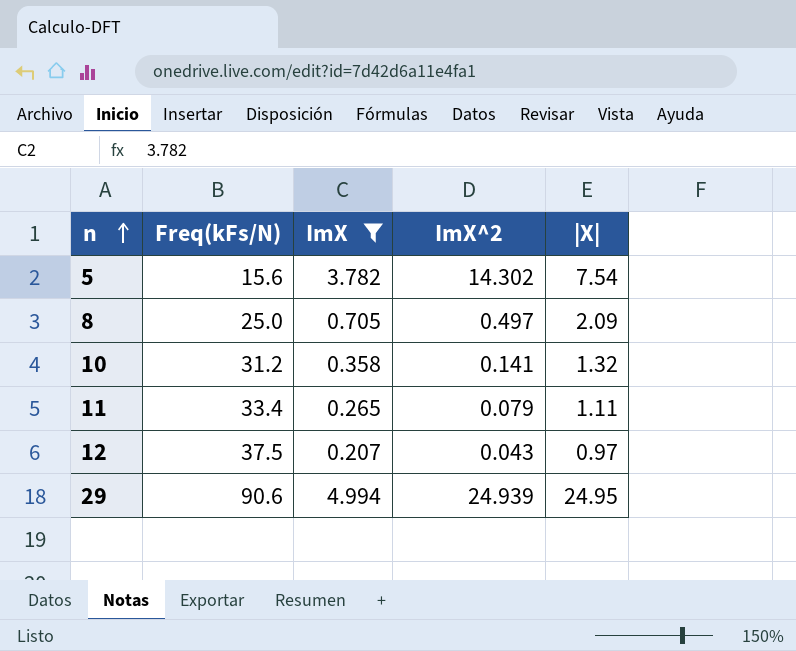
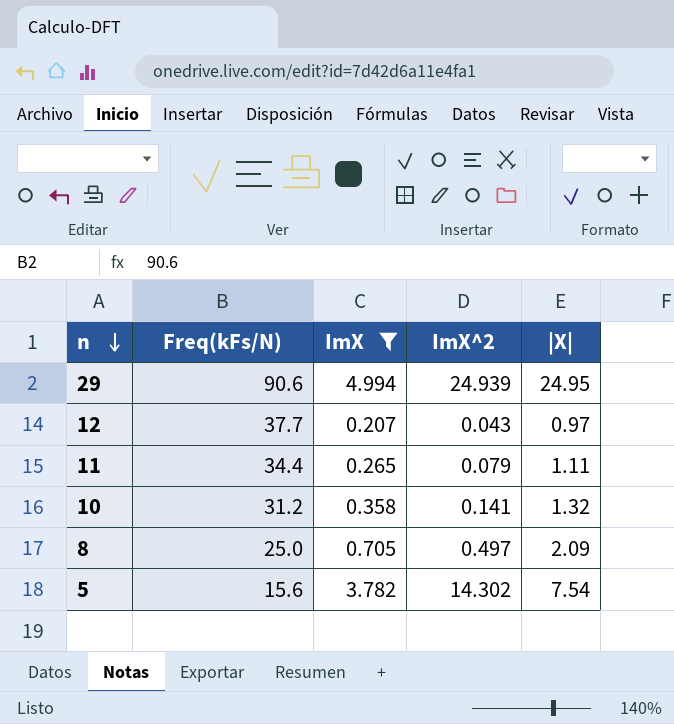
row order: n ascending -> n descending
12 | Freq(kFs/N): 37.5 -> 37.7
11 | Freq(kFs/N): 33.4 -> 34.4

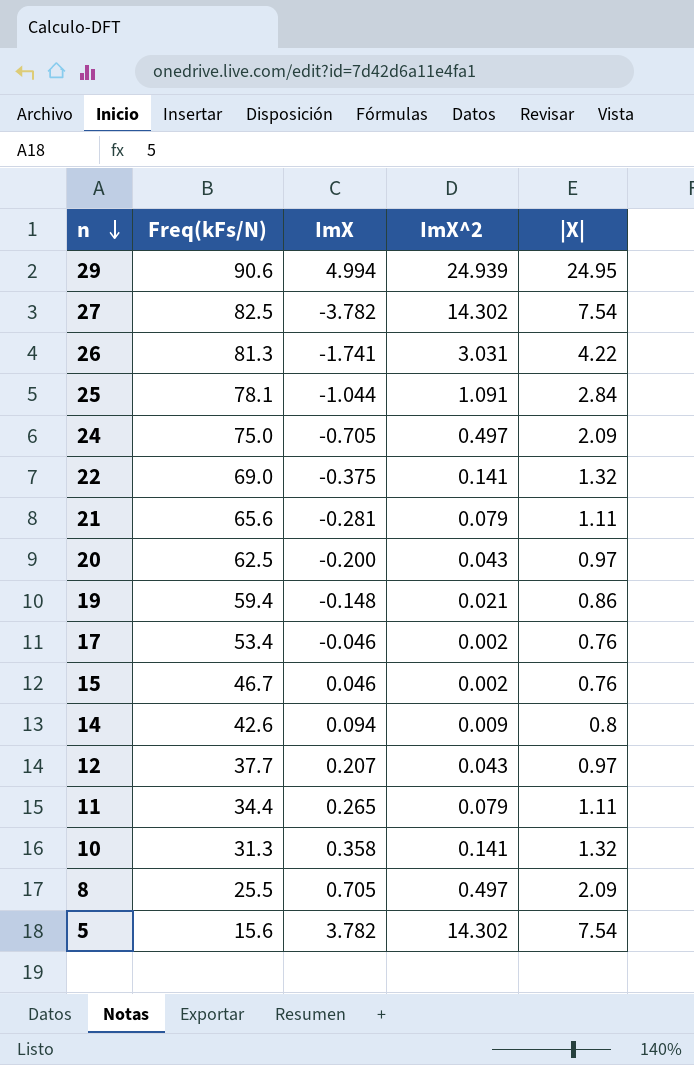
filter: ImX >= 0.207 -> none
10 | Freq(kFs/N): 31.2 -> 31.3
8 | Freq(kFs/N): 25.0 -> 25.5

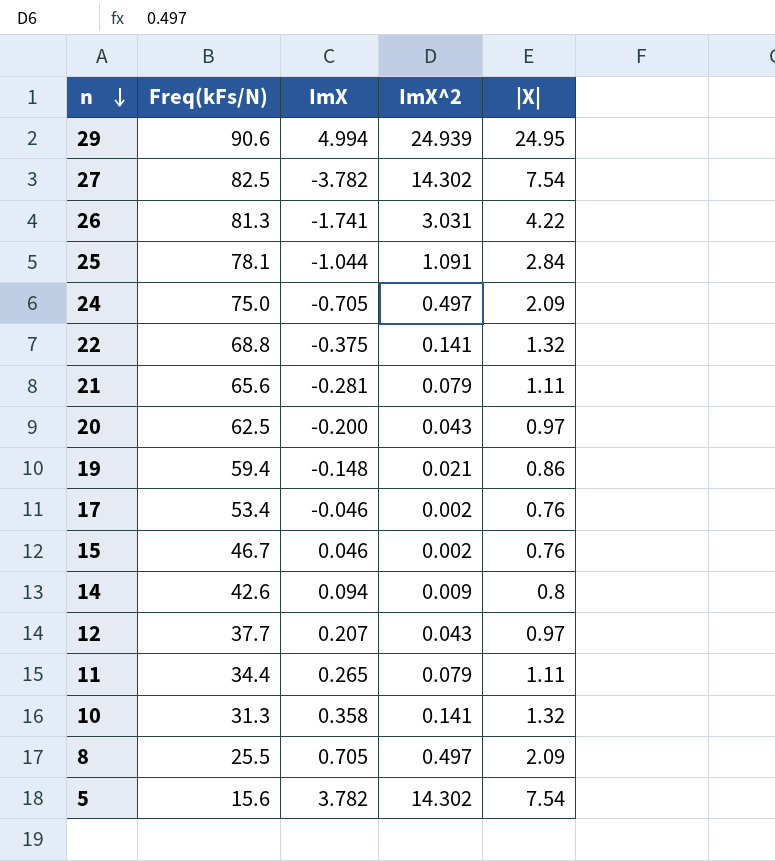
22 | Freq(kFs/N): 69.0 -> 68.8

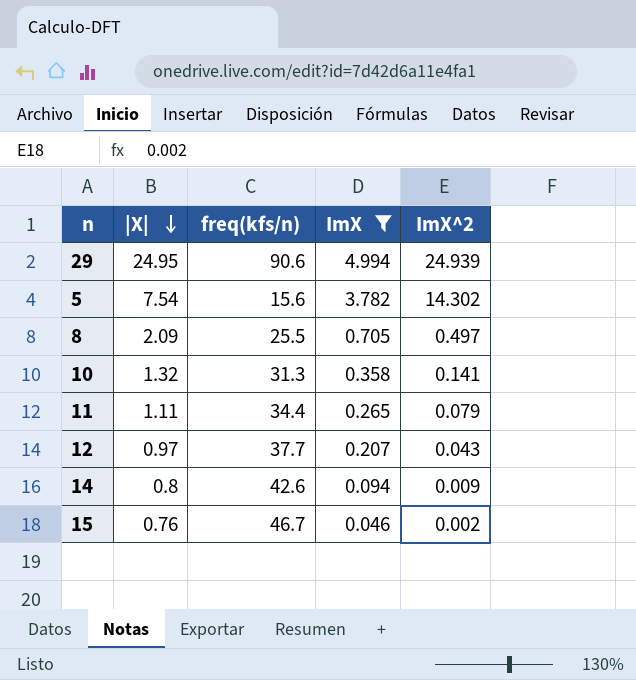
filter: none -> ImX >= 0.046
row order: n descending -> |X| descending
column |X| | position: 5 -> 2
column name: Freq(kFs/N) -> freq(kfs/n)

